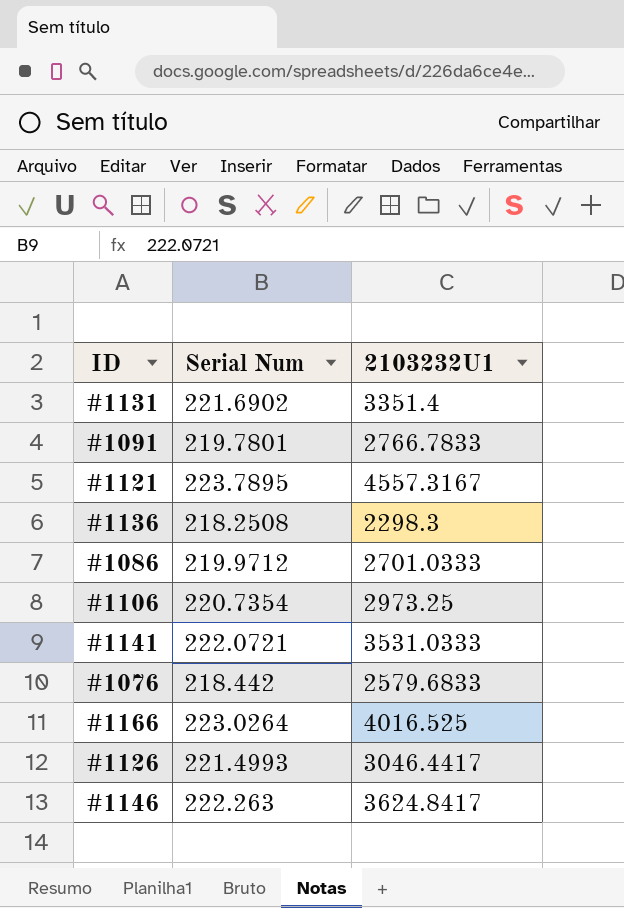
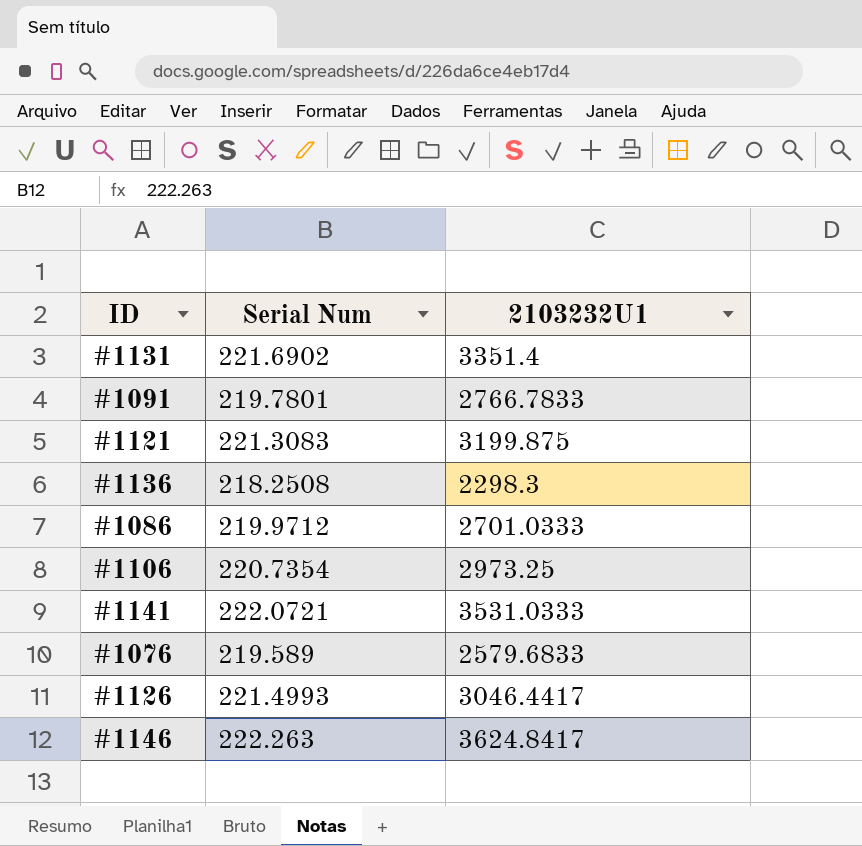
row #1166: 223.0264 | 4016.525 -> none
#1121 | Serial Num: 223.7895 -> 221.3083
#1121 | 2103232U1: 4557.3167 -> 3199.875
#1076 | Serial Num: 218.442 -> 219.589

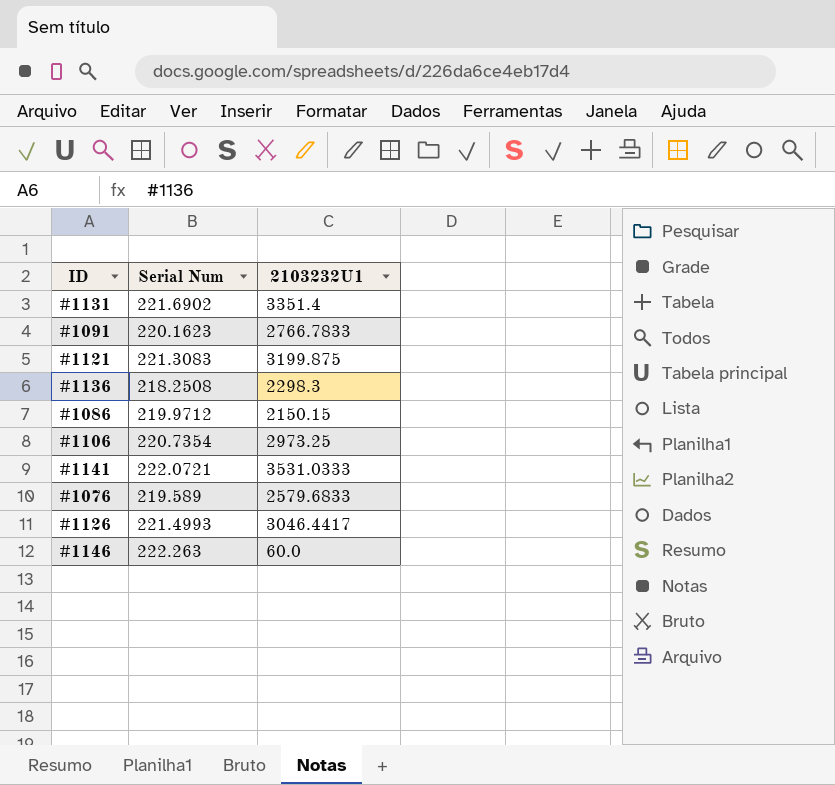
#1091 | Serial Num: 219.7801 -> 220.1623
#1086 | 2103232U1: 2701.0333 -> 2150.15
#1146 | 2103232U1: 3624.8417 -> 60.0

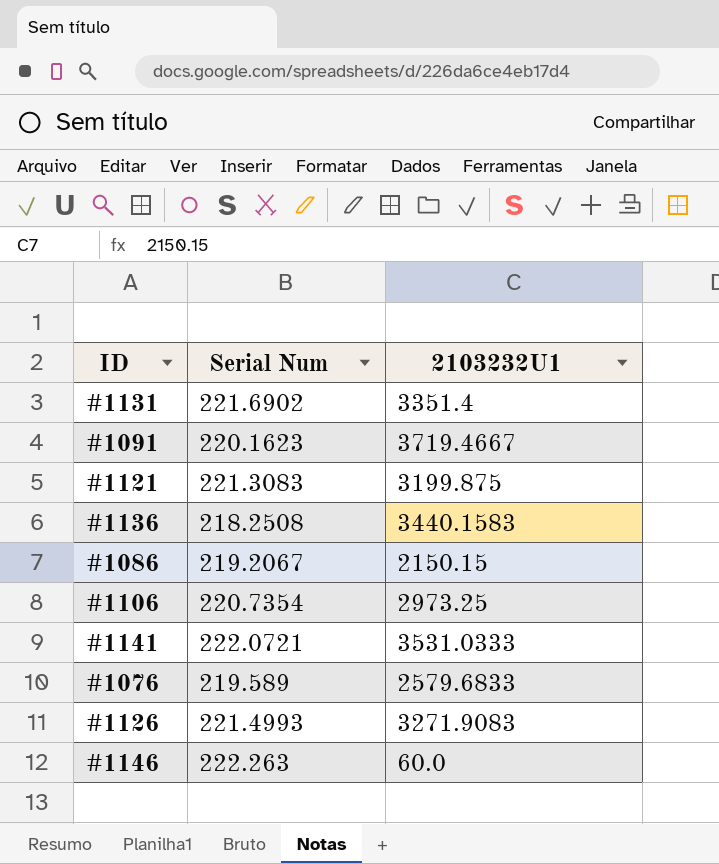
#1091 | 2103232U1: 2766.7833 -> 3719.4667
#1136 | 2103232U1: 2298.3 -> 3440.1583
#1086 | Serial Num: 219.9712 -> 219.2067
#1126 | 2103232U1: 3046.4417 -> 3271.9083

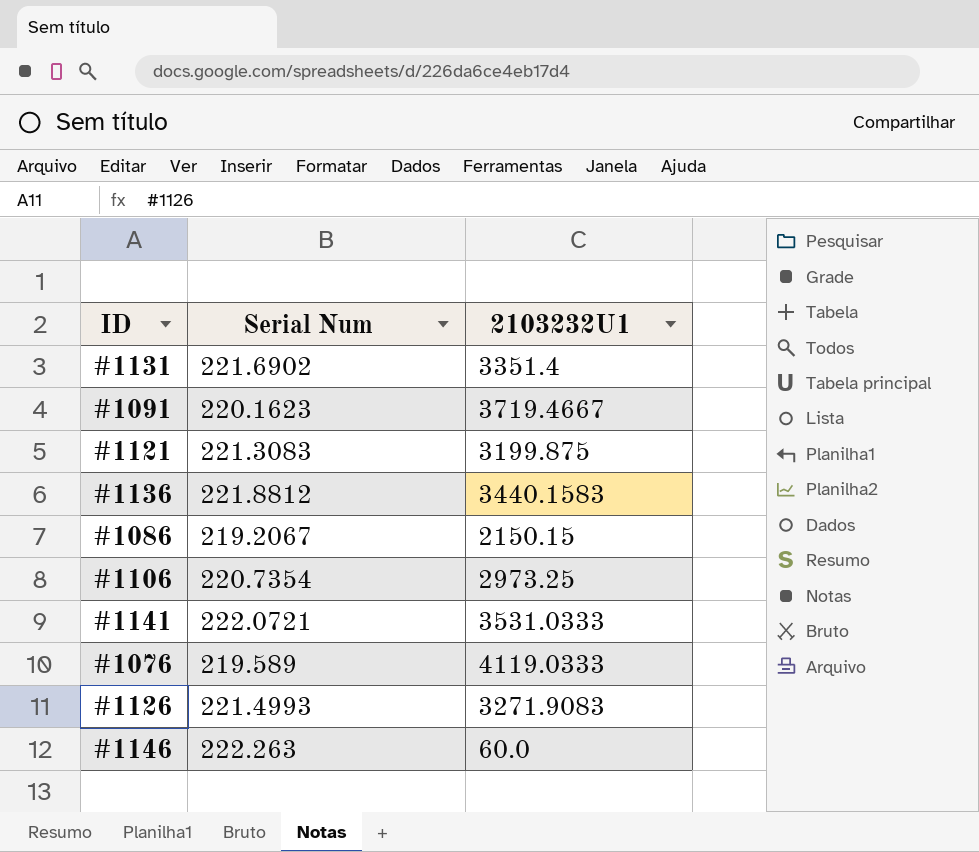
#1136 | Serial Num: 218.2508 -> 221.8812
#1076 | 2103232U1: 2579.6833 -> 4119.0333

